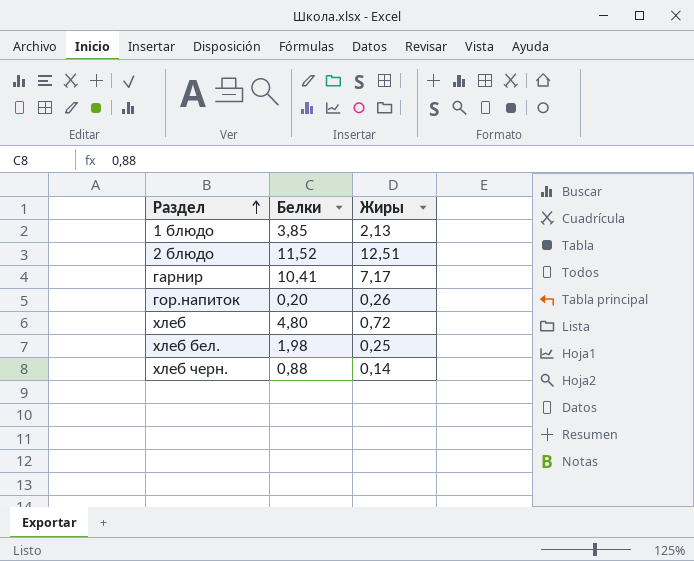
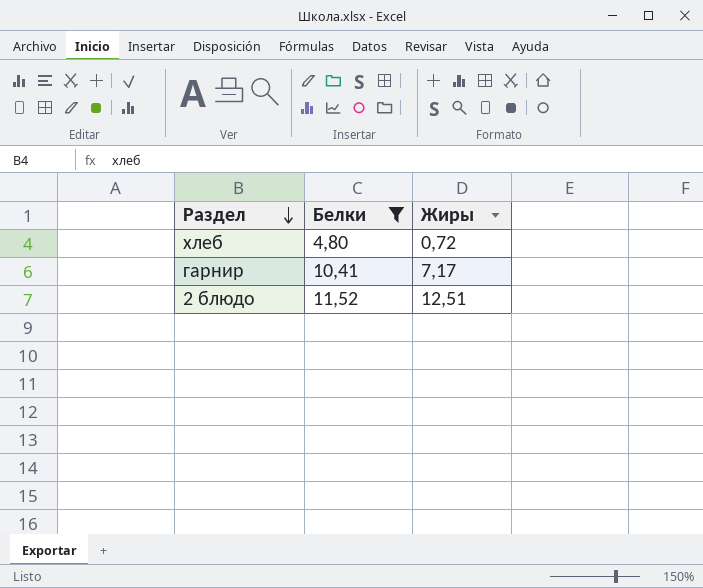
filter: none -> Белки >= 4,80
row order: Раздел ascending -> Раздел descending

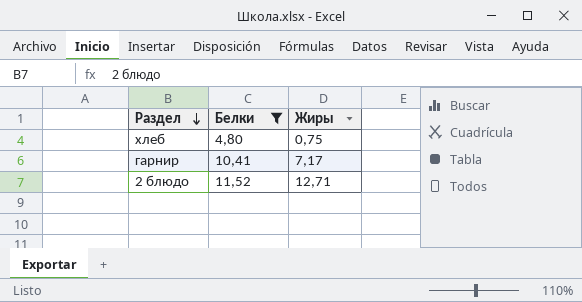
хлеб | Жиры: 0,72 -> 0,75
2 блюдо | Жиры: 12,51 -> 12,71

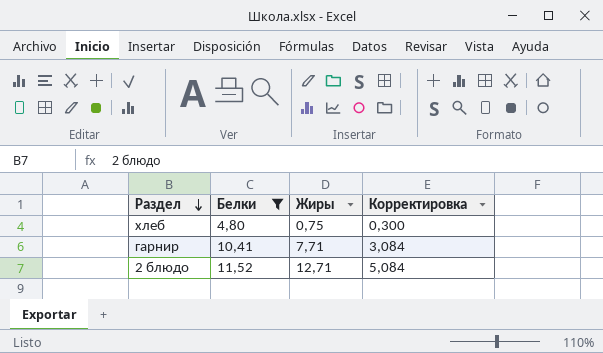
column Корректировка | formula: none -> [Жиры] * 0,4
гарнир | Жиры: 7,17 -> 7,71

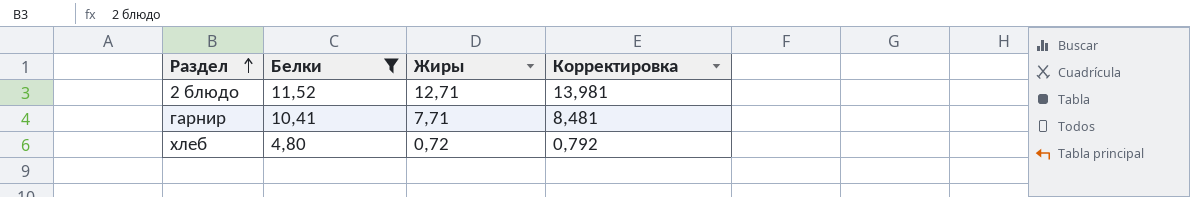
row order: Раздел descending -> Раздел ascending
column Корректировка | formula: [Жиры] * 0,4 -> [Жиры] * 1,1
хлеб | Жиры: 0,75 -> 0,72

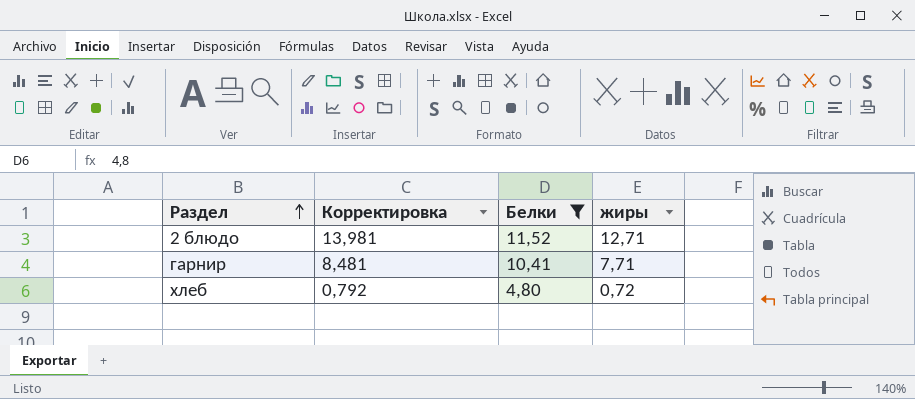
column Корректировка | position: 4 -> 2
column name: Жиры -> жиры

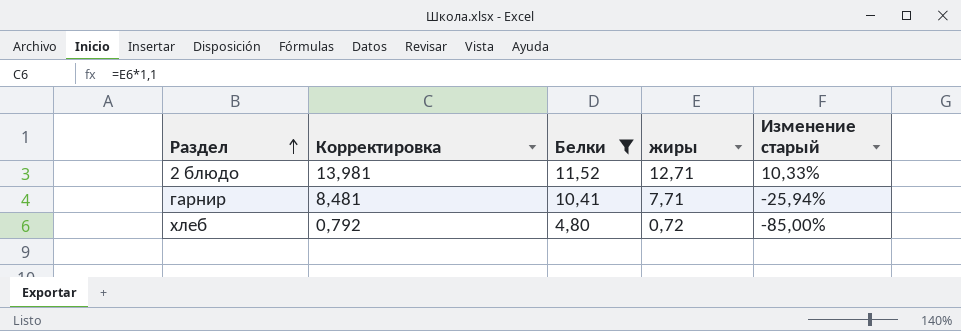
column Изменение старый | formula: none -> ([жиры] - [Белки]) / [Белки]

